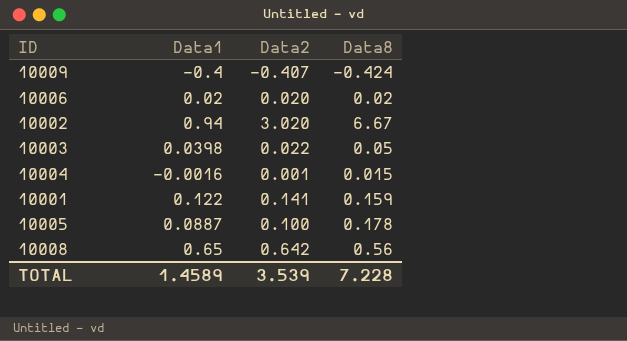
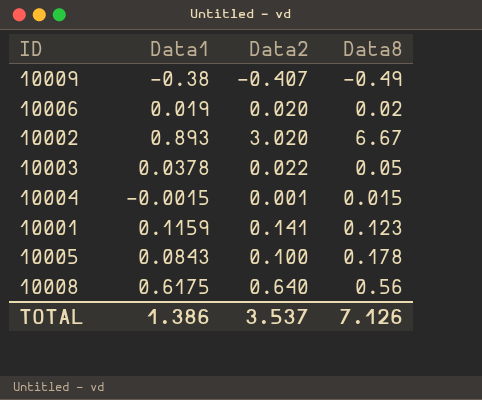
10009 | Data1: -0.4 -> -0.38
10009 | Data8: -0.424 -> -0.49
10006 | Data1: 0.02 -> 0.019
10002 | Data1: 0.94 -> 0.893
10003 | Data1: 0.0398 -> 0.0378
10004 | Data1: -0.0016 -> -0.0015
10001 | Data1: 0.122 -> 0.1159
10001 | Data8: 0.159 -> 0.123
10005 | Data1: 0.0887 -> 0.0843
10008 | Data1: 0.65 -> 0.6175
10008 | Data2: 0.642 -> 0.640
TOTAL | Data1: 1.4589 -> 1.386
TOTAL | Data2: 3.539 -> 3.537
TOTAL | Data8: 7.228 -> 7.126

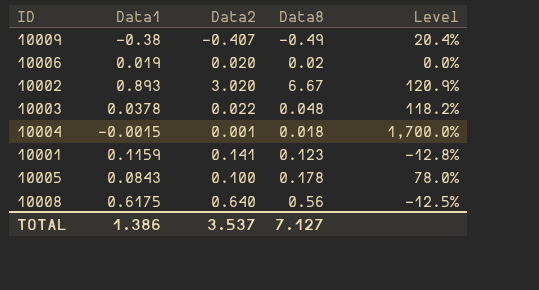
column Level | formula: none -> ([Data8] - [Data2]) / [Data2]
10003 | Data8: 0.05 -> 0.048
10004 | Data8: 0.015 -> 0.018
TOTAL | Data8: 7.126 -> 7.127

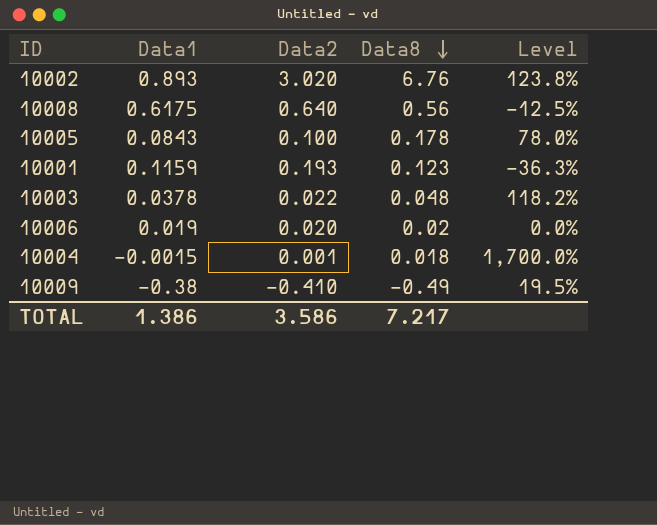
row order: none -> Data8 descending
10002 | Data8: 6.67 -> 6.76
10002 | Level: 120.9% -> 123.8%
10001 | Data2: 0.141 -> 0.193
10001 | Level: -12.8% -> -36.3%
10009 | Data2: -0.407 -> -0.410
10009 | Level: 20.4% -> 19.5%
TOTAL | Data2: 3.537 -> 3.586
TOTAL | Data8: 7.127 -> 7.217

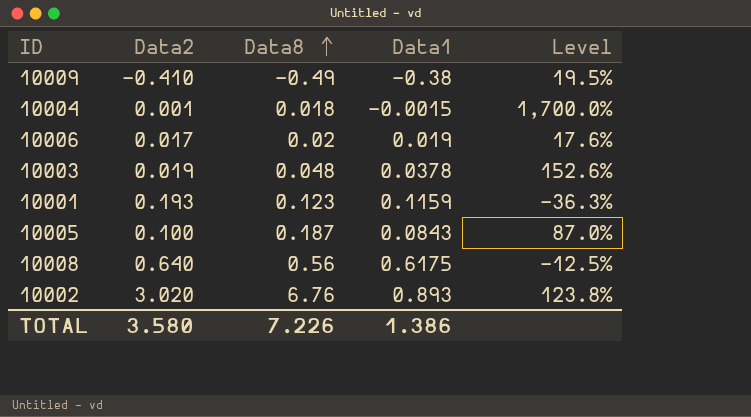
row order: Data8 descending -> Data8 ascending
column Data1 | position: 2 -> 4
10006 | Data2: 0.020 -> 0.017
10006 | Level: 0.0% -> 17.6%
10003 | Data2: 0.022 -> 0.019
10003 | Level: 118.2% -> 152.6%
10005 | Data8: 0.178 -> 0.187
10005 | Level: 78.0% -> 87.0%
TOTAL | Data2: 3.586 -> 3.580
TOTAL | Data8: 7.217 -> 7.226

